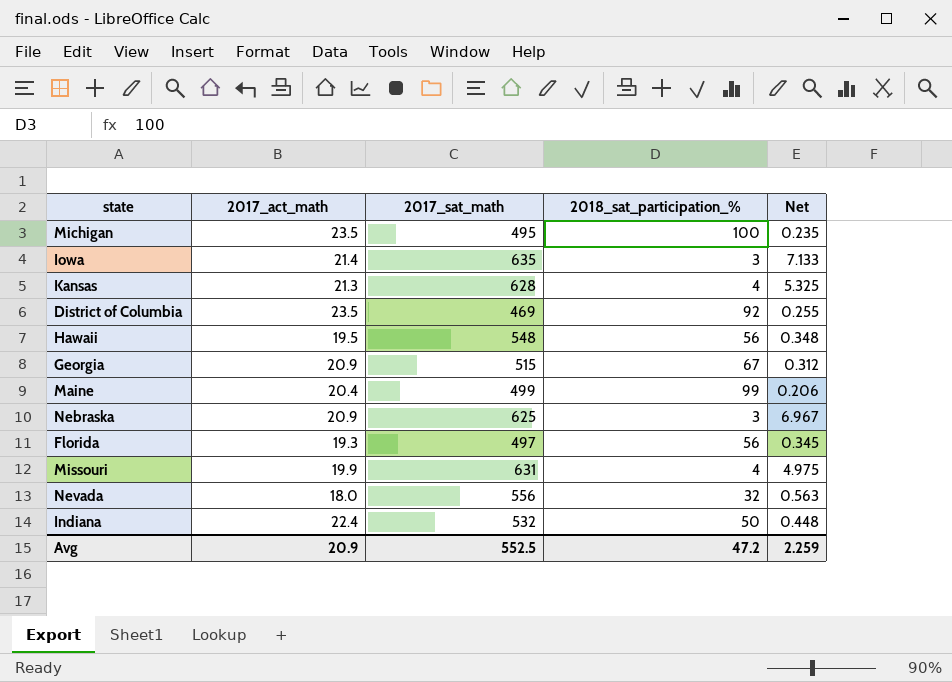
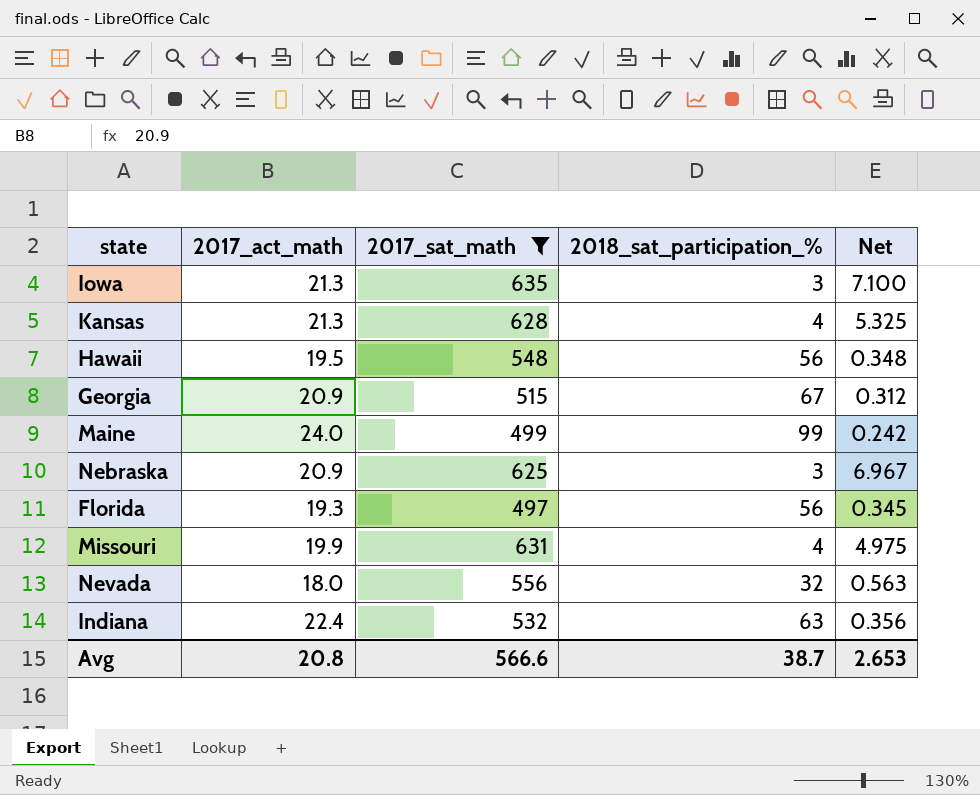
filter: none -> 2017_sat_math >= 497
Iowa | 2017_act_math: 21.4 -> 21.3
Iowa | Net: 7.133 -> 7.100
Maine | 2017_act_math: 20.4 -> 24.0
Maine | Net: 0.206 -> 0.242
Indiana | 2018_sat_participation_%: 50 -> 63
Indiana | Net: 0.448 -> 0.356
Avg | 2017_act_math: 20.9 -> 20.8
Avg | 2017_sat_math: 552.5 -> 566.6
Avg | 2018_sat_participation_%: 47.2 -> 38.7
Avg | Net: 2.259 -> 2.653

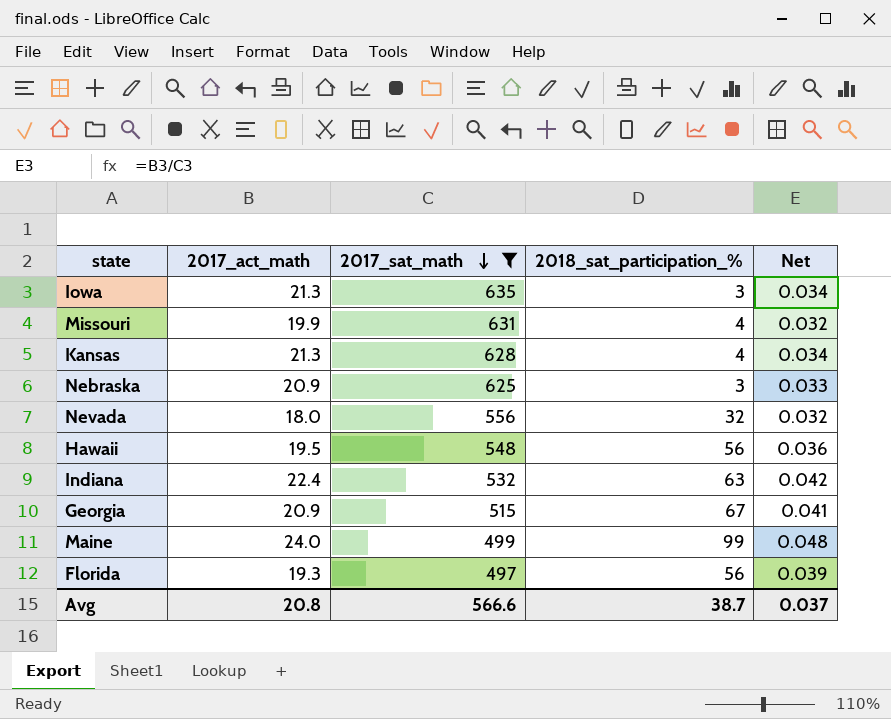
row order: none -> 2017_sat_math descending
column Net | formula: [2017_act_math] / [2018_sat_participation_%] -> [2017_act_math] / [2017_sat_math]
Avg | Net: 2.653 -> 0.037

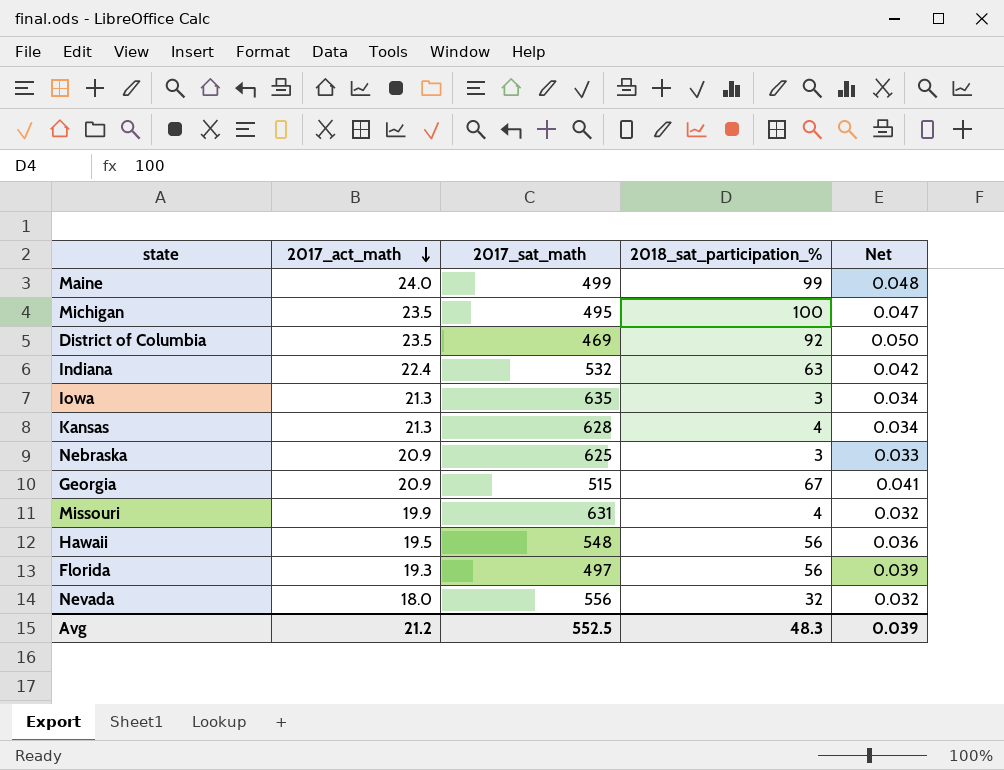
filter: 2017_sat_math >= 497 -> none
row order: 2017_sat_math descending -> 2017_act_math descending
Avg | 2017_act_math: 20.8 -> 21.2
Avg | 2017_sat_math: 566.6 -> 552.5
Avg | 2018_sat_participation_%: 38.7 -> 48.3
Avg | Net: 0.037 -> 0.039

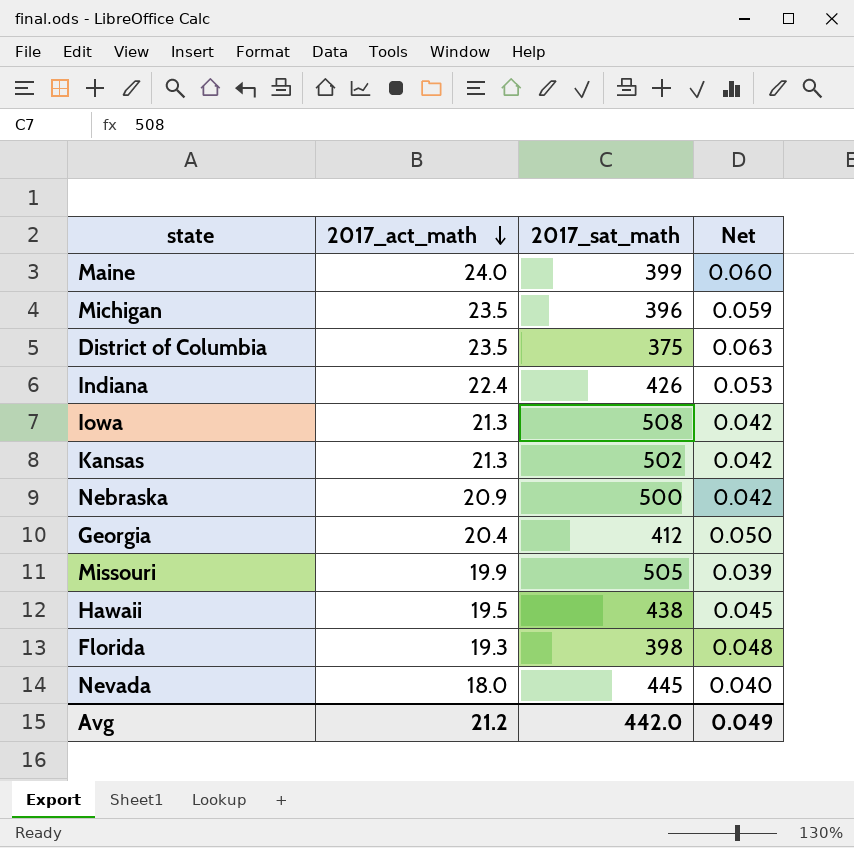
column 2018_sat_participation_% | position: 4 -> none
Maine | 2017_sat_math: 499 -> 399
Maine | Net: 0.048 -> 0.060
Michigan | 2017_sat_math: 495 -> 396
Michigan | Net: 0.047 -> 0.059
District of Columbia | 2017_sat_math: 469 -> 375
District of Columbia | Net: 0.050 -> 0.063
Indiana | 2017_sat_math: 532 -> 426
Indiana | Net: 0.042 -> 0.053
Iowa | 2017_sat_math: 635 -> 508
Iowa | Net: 0.034 -> 0.042
Kansas | 2017_sat_math: 628 -> 502
Kansas | Net: 0.034 -> 0.042
Nebraska | 2017_sat_math: 625 -> 500
Nebraska | Net: 0.033 -> 0.042
Georgia | 2017_act_math: 20.9 -> 20.4
Georgia | 2017_sat_math: 515 -> 412
Georgia | Net: 0.041 -> 0.050
Missouri | 2017_sat_math: 631 -> 505
Missouri | Net: 0.032 -> 0.039
Hawaii | 2017_sat_math: 548 -> 438
Hawaii | Net: 0.036 -> 0.045
Florida | 2017_sat_math: 497 -> 398
Florida | Net: 0.039 -> 0.048
Nevada | 2017_sat_math: 556 -> 445
Nevada | Net: 0.032 -> 0.040
Avg | 2017_sat_math: 552.5 -> 442.0
Avg | Net: 0.039 -> 0.049

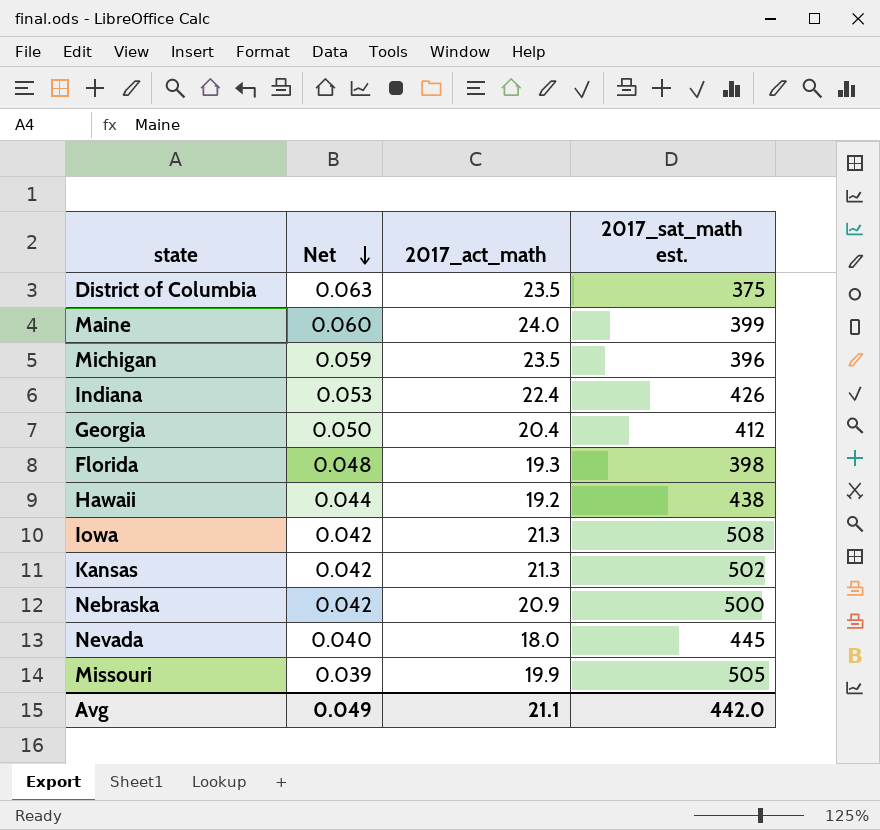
row order: 2017_act_math descending -> Net descending
column Net | position: 4 -> 2
column name: 2017_sat_math -> 2017_sat_math est.
Hawaii | Net: 0.045 -> 0.044
Hawaii | 2017_act_math: 19.5 -> 19.2
Avg | 2017_act_math: 21.2 -> 21.1

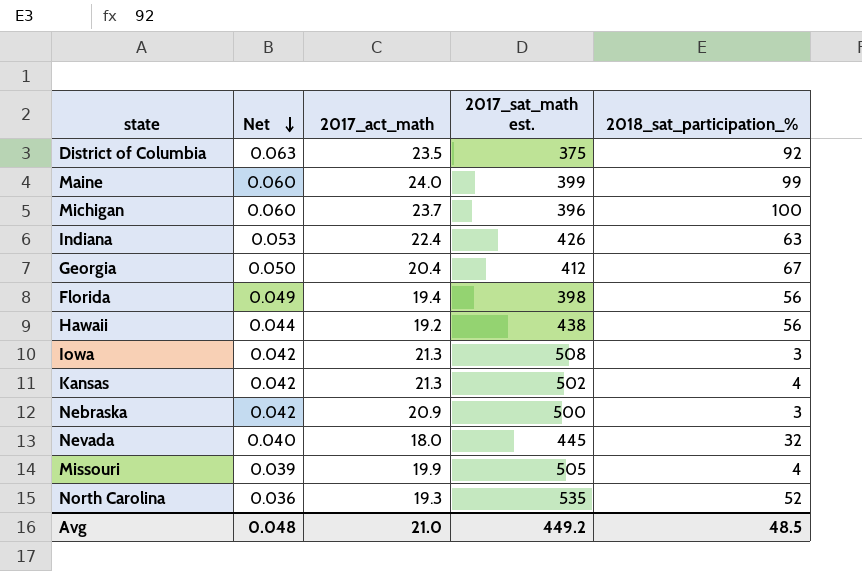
column 2018_sat_participation_% | position: none -> 5
Michigan | Net: 0.059 -> 0.060
Michigan | 2017_act_math: 23.5 -> 23.7
Florida | Net: 0.048 -> 0.049
Florida | 2017_act_math: 19.3 -> 19.4
row North Carolina: none -> 0.036 | 19.3 | 535 | 52
Avg | Net: 0.049 -> 0.048
Avg | 2017_act_math: 21.1 -> 21.0
Avg | 2017_sat_math est.: 442.0 -> 449.2

